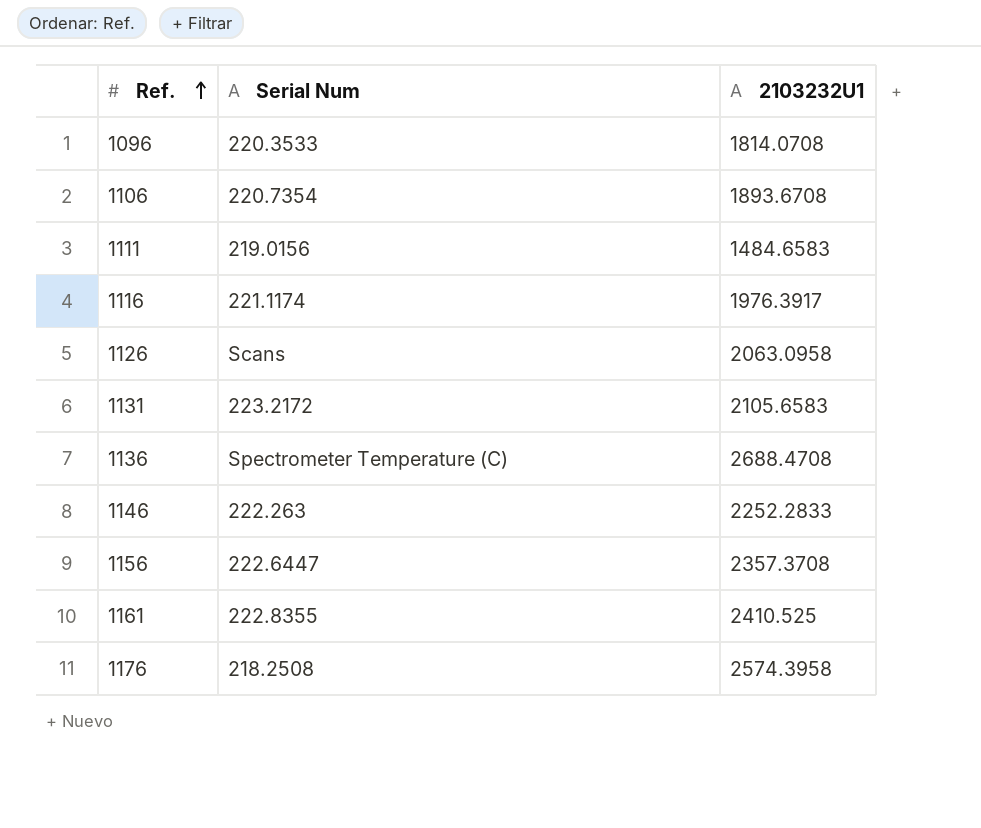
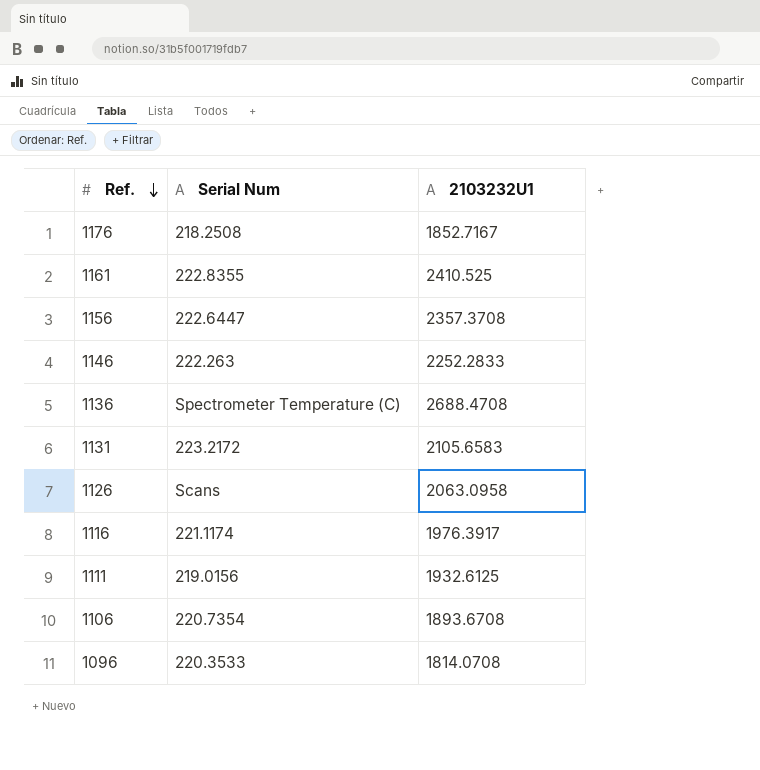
row order: Ref. ascending -> Ref. descending
1176 | 2103232U1: 2574.3958 -> 1852.7167
1111 | 2103232U1: 1484.6583 -> 1932.6125

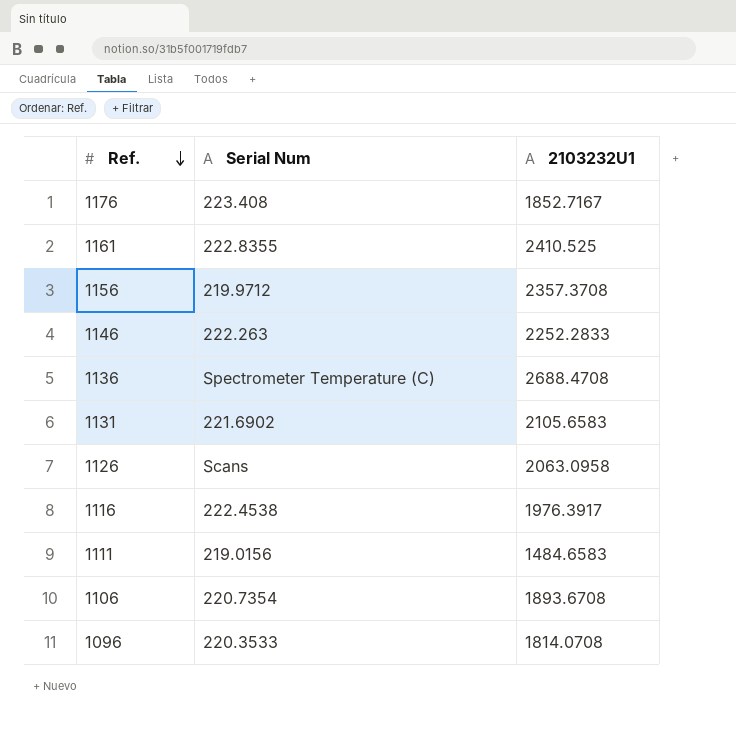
1176 | Serial Num: 218.2508 -> 223.408
1156 | Serial Num: 222.6447 -> 219.9712
1131 | Serial Num: 223.2172 -> 221.6902
1116 | Serial Num: 221.1174 -> 222.4538
1111 | 2103232U1: 1932.6125 -> 1484.6583

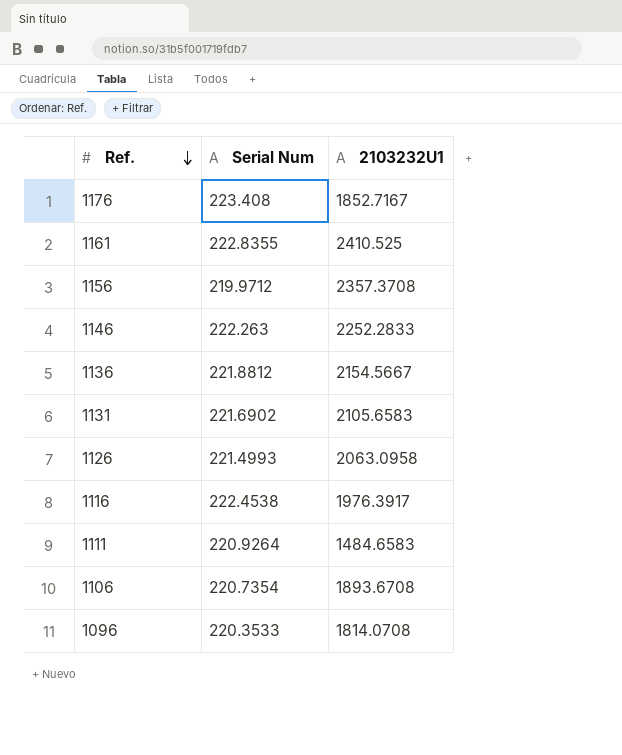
1136 | Serial Num: Spectrometer Temperature (C) -> 221.8812
1136 | 2103232U1: 2688.4708 -> 2154.5667
1126 | Serial Num: Scans -> 221.4993
1111 | Serial Num: 219.0156 -> 220.9264

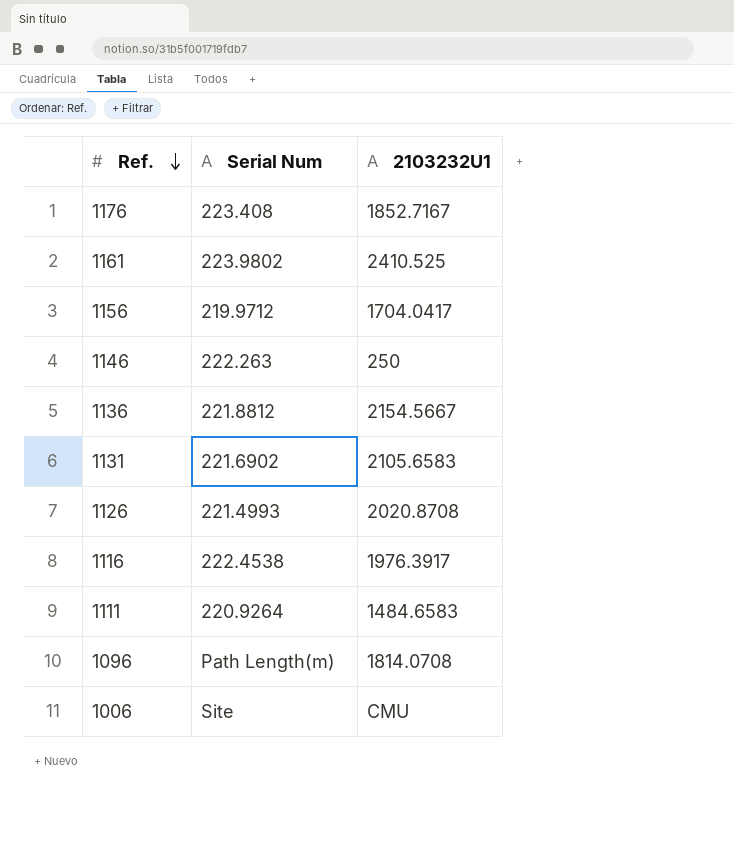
row 1106: 220.7354 | 1893.6708 -> none
1161 | Serial Num: 222.8355 -> 223.9802
1156 | 2103232U1: 2357.3708 -> 1704.0417
1146 | 2103232U1: 2252.2833 -> 250
1126 | 2103232U1: 2063.0958 -> 2020.8708
1096 | Serial Num: 220.3533 -> Path Length(m)
row 1006: none -> Site | CMU

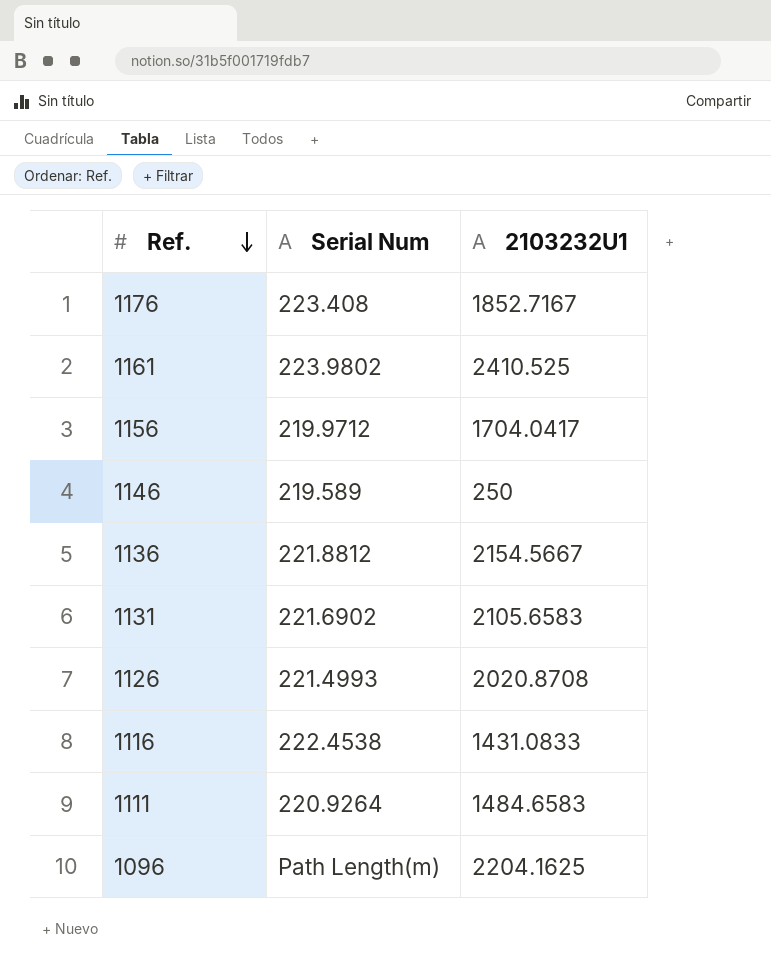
row 1006: Site | CMU -> none
1146 | Serial Num: 222.263 -> 219.589
1116 | 2103232U1: 1976.3917 -> 1431.0833
1096 | 2103232U1: 1814.0708 -> 2204.1625

